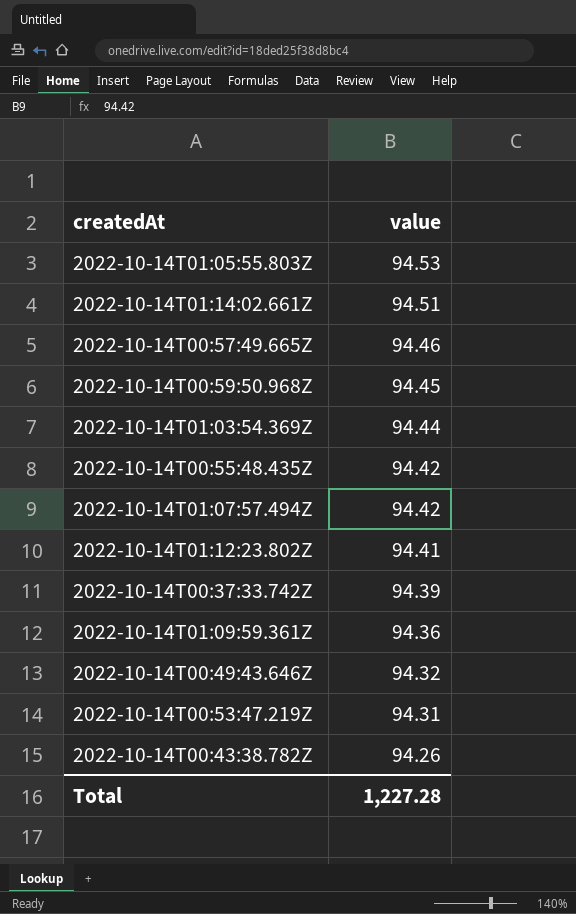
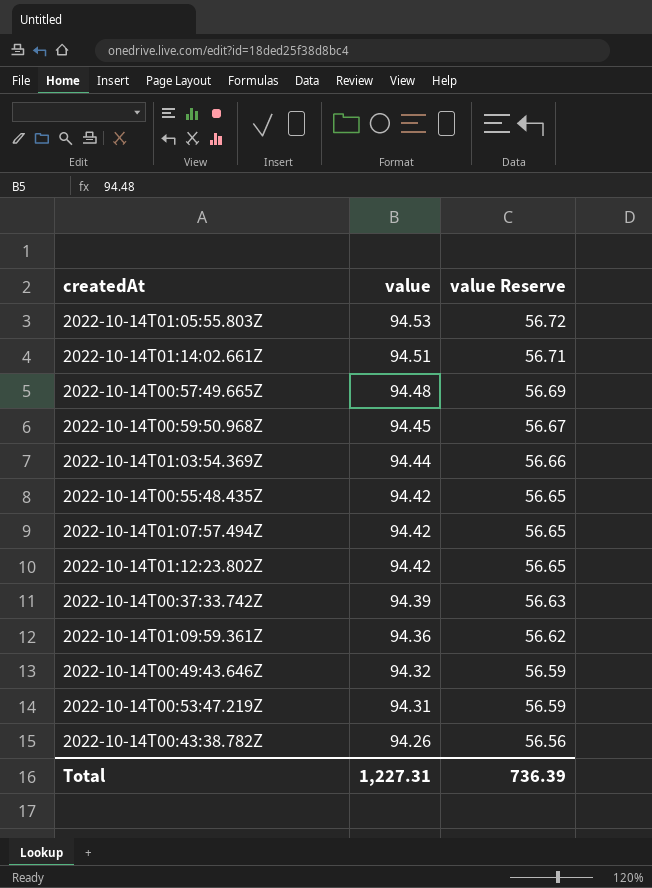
column value Reserve | formula: none -> [value] * 0.6
2022-10-14T00:57:49.665Z | value: 94.46 -> 94.48
2022-10-14T01:12:23.802Z | value: 94.41 -> 94.42
Total | value: 1,227.28 -> 1,227.31

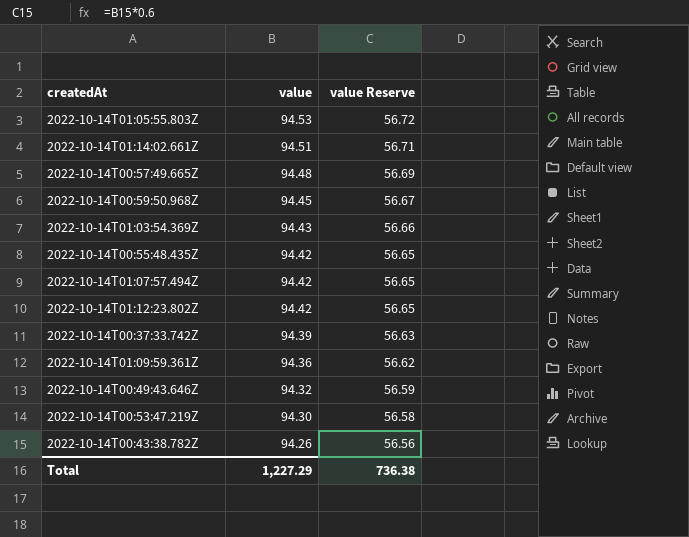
2022-10-14T01:03:54.369Z | value: 94.44 -> 94.43
2022-10-14T00:53:47.219Z | value: 94.31 -> 94.30
2022-10-14T00:53:47.219Z | value Reserve: 56.59 -> 56.58
Total | value: 1,227.31 -> 1,227.29
Total | value Reserve: 736.39 -> 736.38

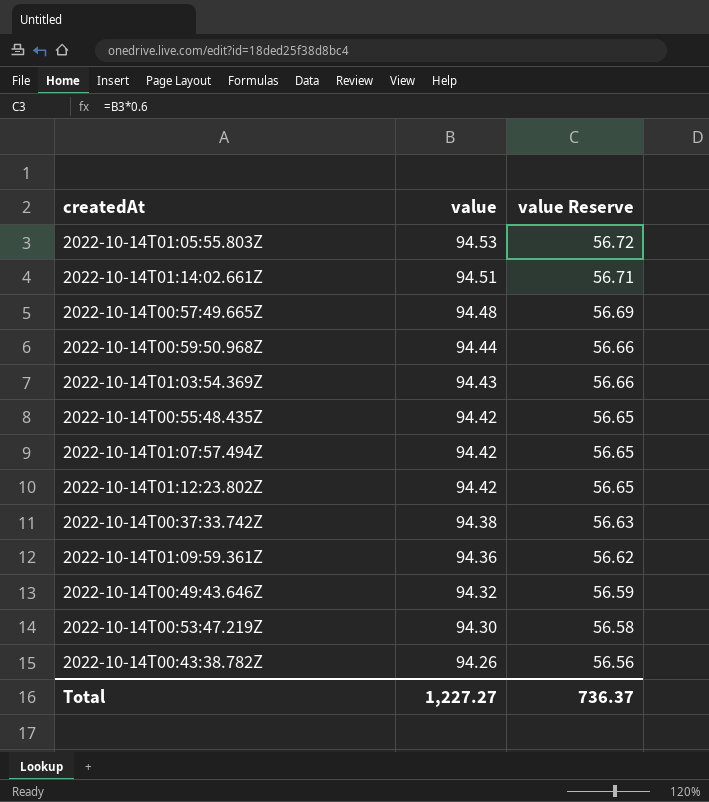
2022-10-14T00:59:50.968Z | value: 94.45 -> 94.44
2022-10-14T00:59:50.968Z | value Reserve: 56.67 -> 56.66
2022-10-14T00:37:33.742Z | value: 94.39 -> 94.38
Total | value: 1,227.29 -> 1,227.27
Total | value Reserve: 736.38 -> 736.37

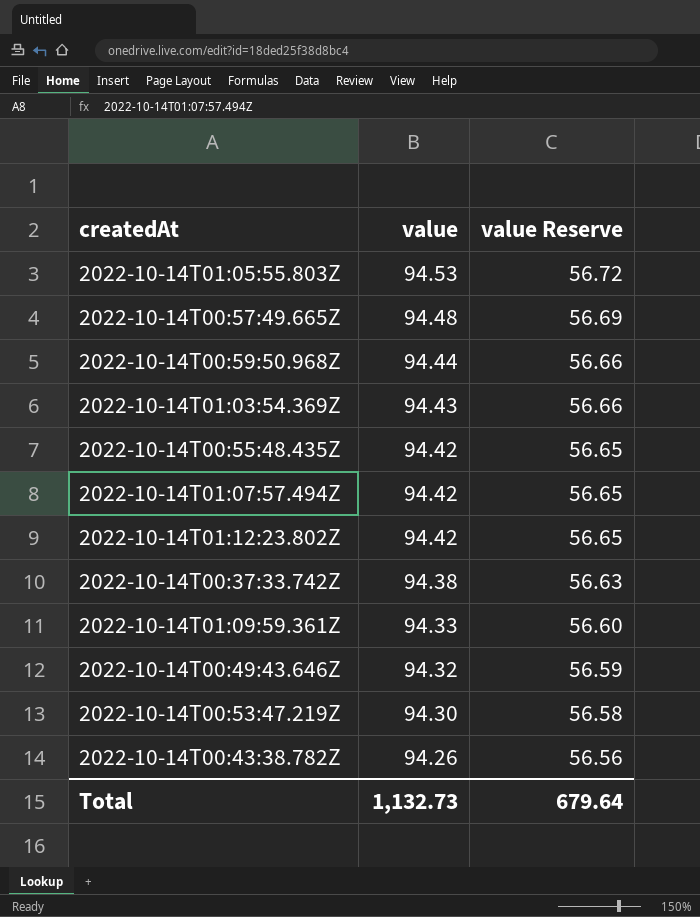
row 2022-10-14T01:14:02.661Z: 94.51 | 56.71 -> none
2022-10-14T01:09:59.361Z | value: 94.36 -> 94.33
2022-10-14T01:09:59.361Z | value Reserve: 56.62 -> 56.60
Total | value: 1,227.27 -> 1,132.73
Total | value Reserve: 736.37 -> 679.64

